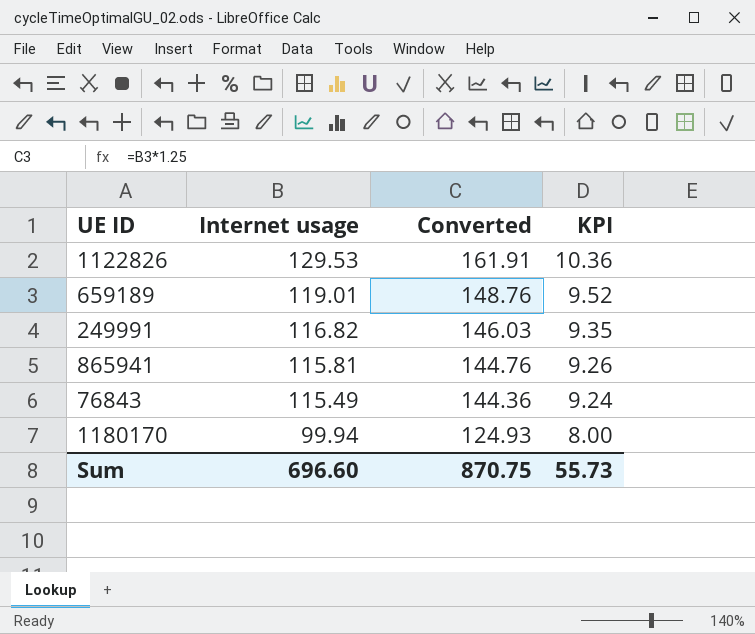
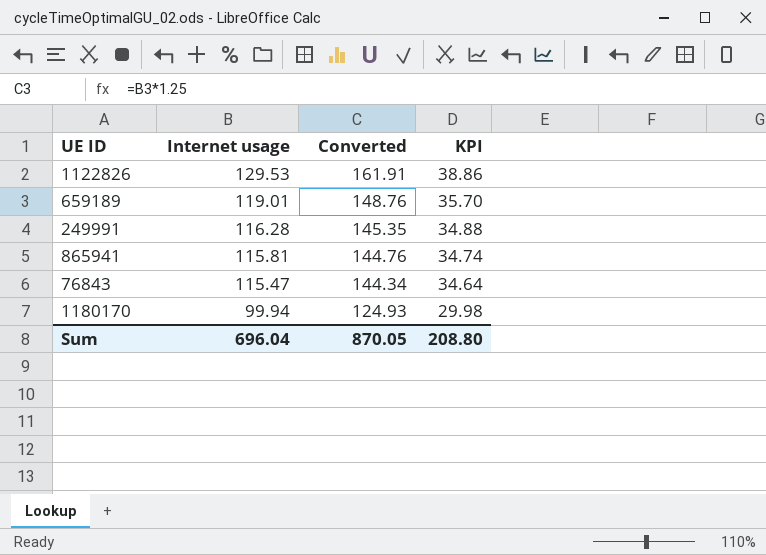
column KPI | formula: [Internet usage] * 0.08 -> [Internet usage] * 0.3
249991 | Internet usage: 116.82 -> 116.28
249991 | Converted: 146.03 -> 145.35
76843 | Internet usage: 115.49 -> 115.47
76843 | Converted: 144.36 -> 144.34
Sum | Internet usage: 696.60 -> 696.04
Sum | Converted: 870.75 -> 870.05
Sum | KPI: 55.73 -> 208.80

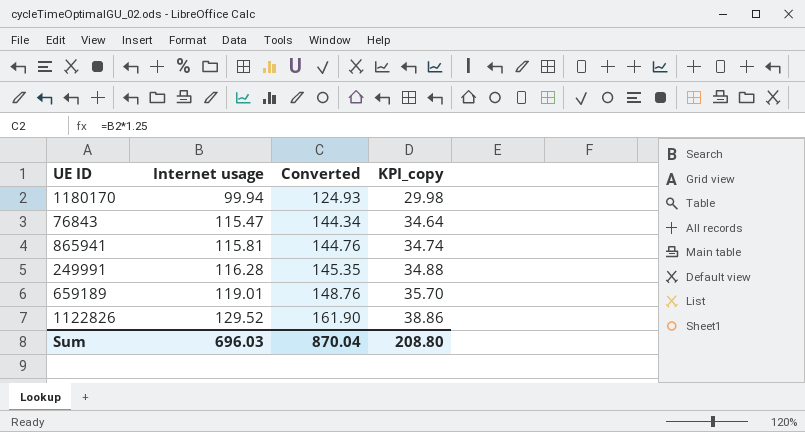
row order: Internet usage descending -> Internet usage ascending
column name: KPI -> KPI_copy
1122826 | Internet usage: 129.53 -> 129.52
1122826 | Converted: 161.91 -> 161.90
Sum | Internet usage: 696.04 -> 696.03
Sum | Converted: 870.05 -> 870.04

